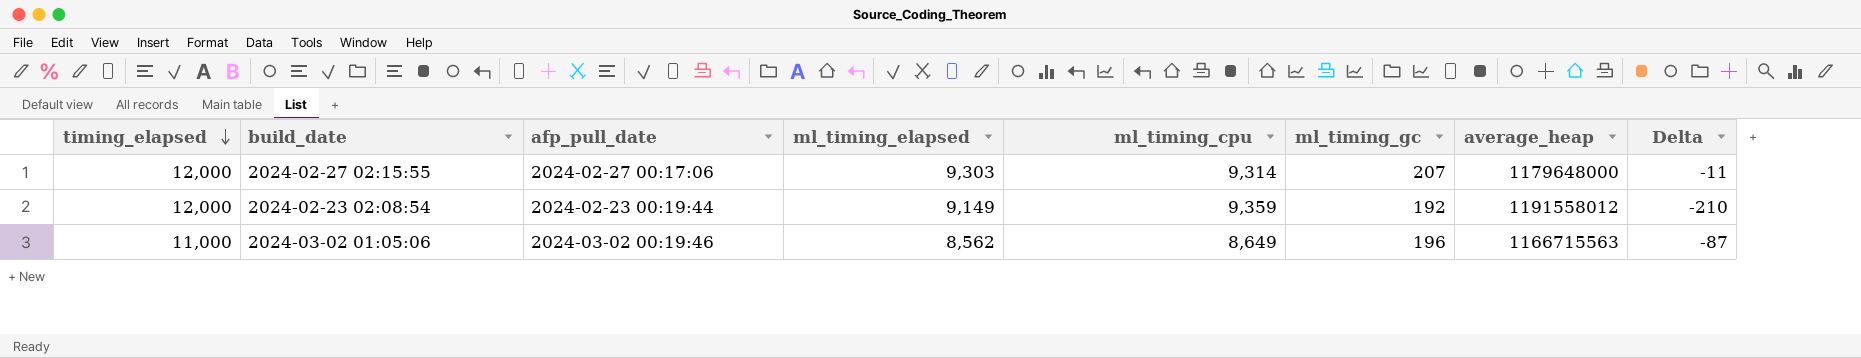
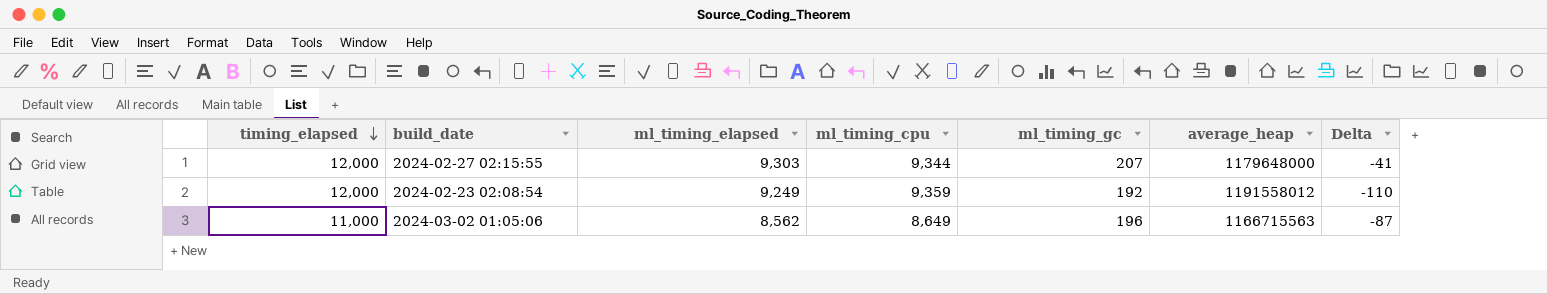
column afp_pull_date | position: 3 -> none
2024-02-27 02:15:55 | ml_timing_cpu: 9,314 -> 9,344
2024-02-27 02:15:55 | Delta: -11 -> -41
2024-02-23 02:08:54 | ml_timing_elapsed: 9,149 -> 9,249
2024-02-23 02:08:54 | Delta: -210 -> -110

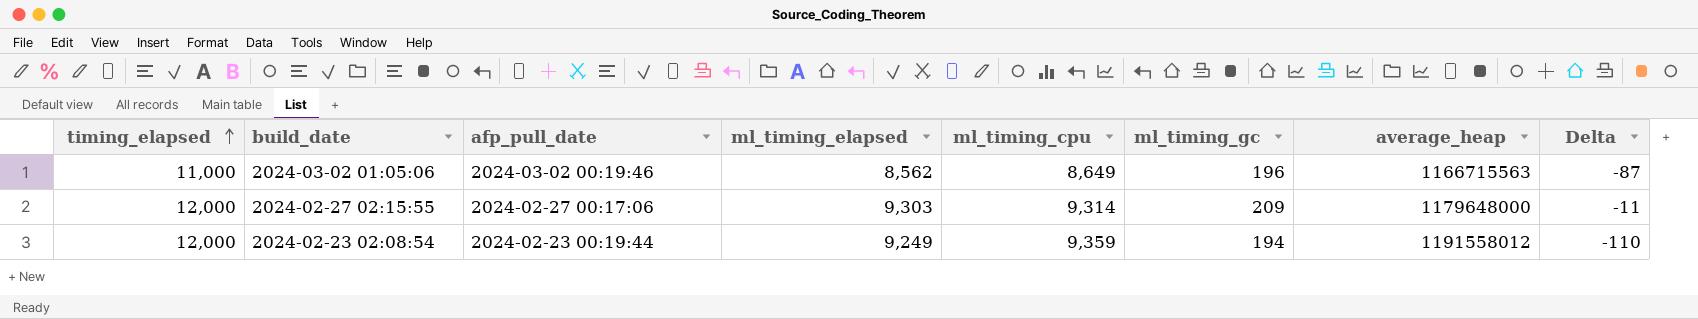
row order: timing_elapsed descending -> timing_elapsed ascending
column afp_pull_date | position: none -> 3
2024-02-27 02:15:55 | ml_timing_cpu: 9,344 -> 9,314
2024-02-27 02:15:55 | ml_timing_gc: 207 -> 209
2024-02-27 02:15:55 | Delta: -41 -> -11
2024-02-23 02:08:54 | ml_timing_gc: 192 -> 194

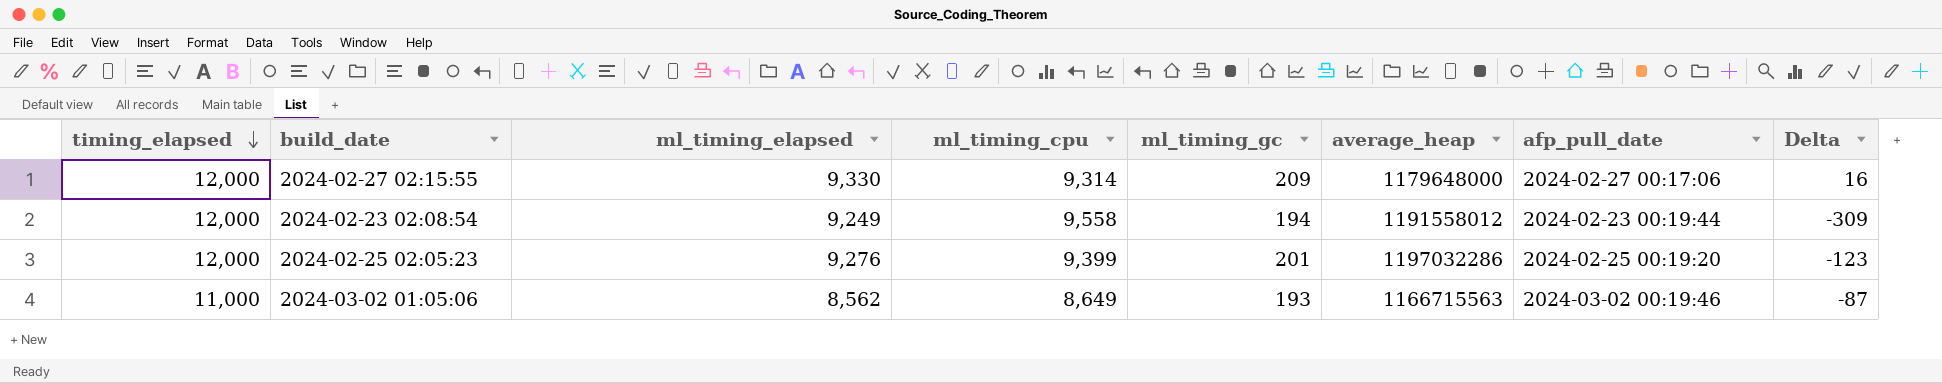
row order: timing_elapsed ascending -> timing_elapsed descending
column afp_pull_date | position: 3 -> 7
2024-02-27 02:15:55 | ml_timing_elapsed: 9,303 -> 9,330
2024-02-27 02:15:55 | Delta: -11 -> 16
2024-02-23 02:08:54 | ml_timing_cpu: 9,359 -> 9,558
2024-02-23 02:08:54 | Delta: -110 -> -309
row 2024-02-25 02:05:23: none -> 12,000 | 9,276 | 9,399 | 201 | 1197032286 | 2024-02-25 00:19:20 | -123
2024-03-02 01:05:06 | ml_timing_gc: 196 -> 193

